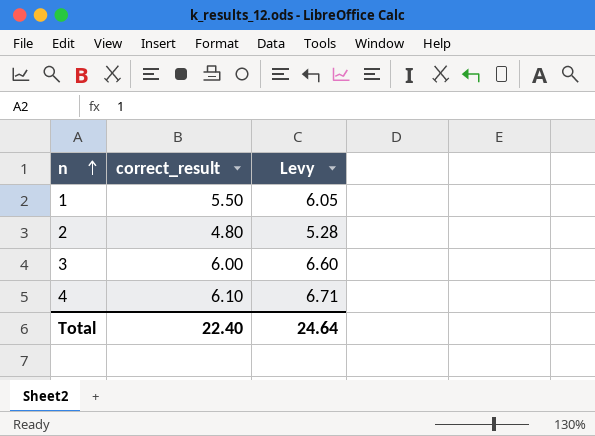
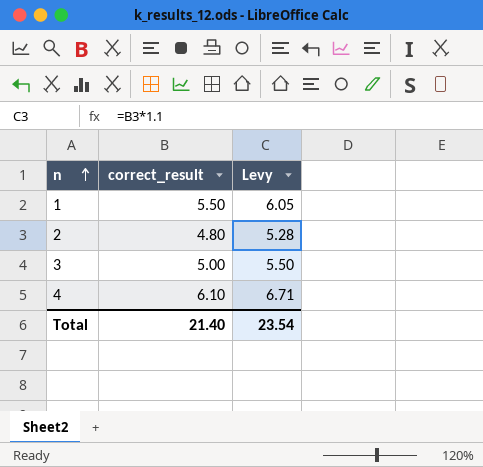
3 | correct_result: 6.00 -> 5.00
3 | Levy: 6.60 -> 5.50
Total | correct_result: 22.40 -> 21.40
Total | Levy: 24.64 -> 23.54

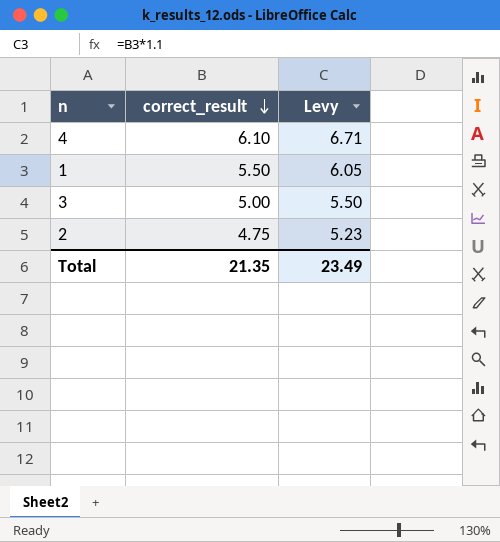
row order: n ascending -> correct_result descending
2 | correct_result: 4.80 -> 4.75
2 | Levy: 5.28 -> 5.23
Total | correct_result: 21.40 -> 21.35
Total | Levy: 23.54 -> 23.49

